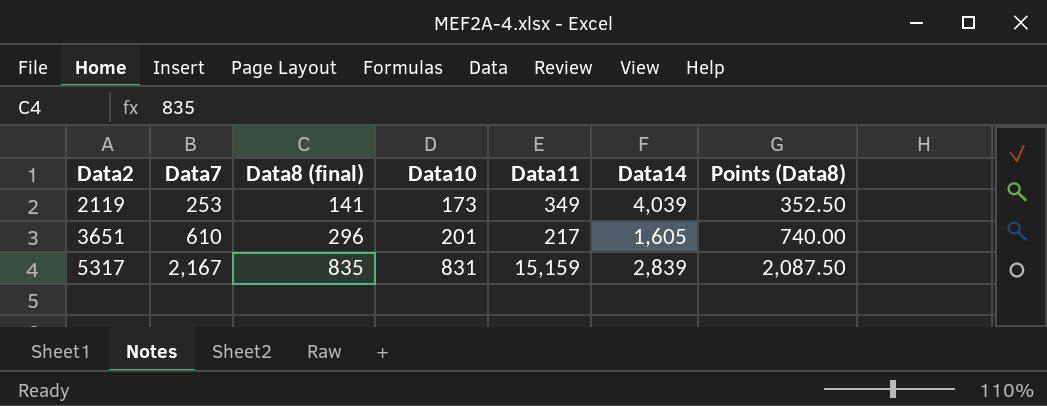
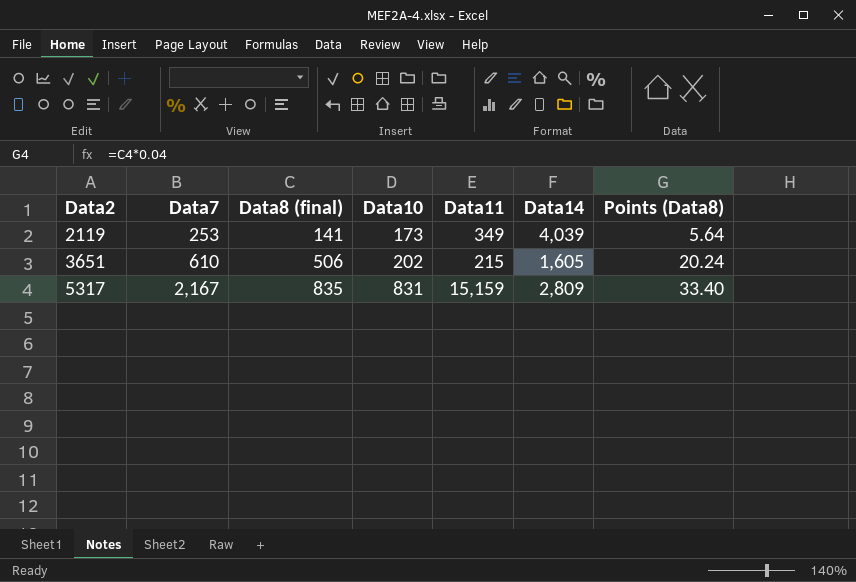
column Points (Data8) | formula: [Data8 (final)] * 2.5 -> [Data8 (final)] * 0.04
3651 | Data8 (final): 296 -> 506
3651 | Data10: 201 -> 202
3651 | Data11: 217 -> 215
5317 | Data14: 2,839 -> 2,809

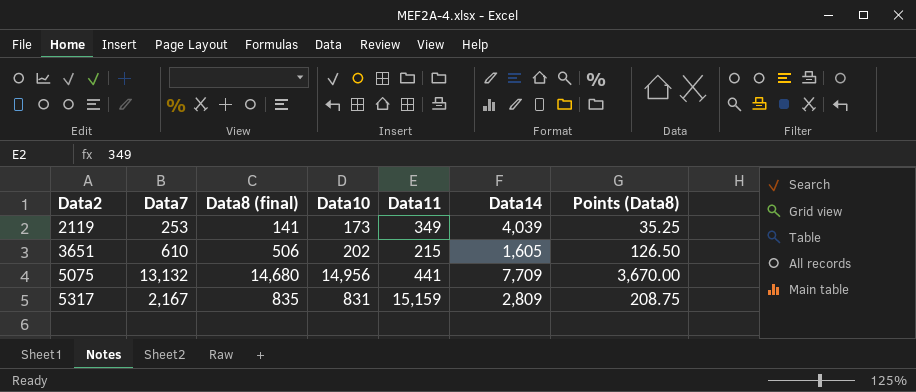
column Points (Data8) | formula: [Data8 (final)] * 0.04 -> [Data8 (final)] * 0.25
row 5075: none -> 13,132 | 14,680 | 14,956 | 441 | 7,709 | 3,670.00

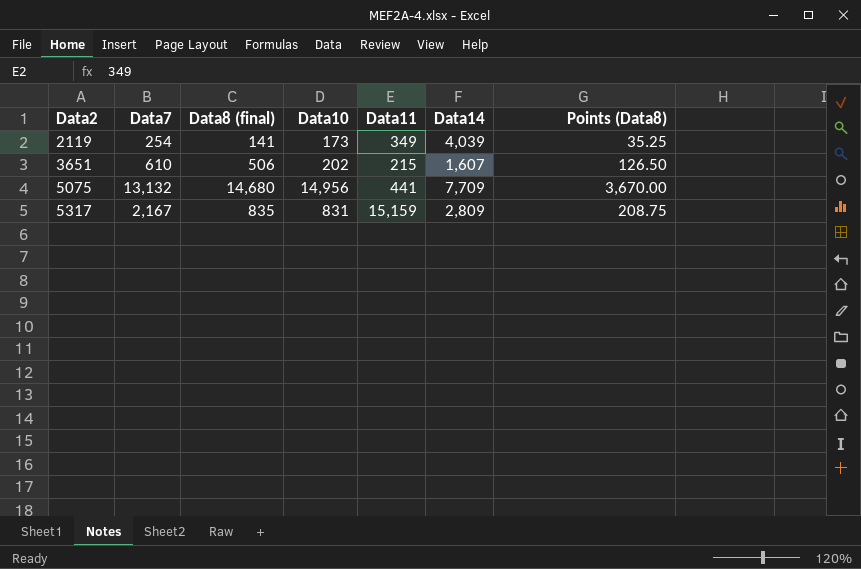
2119 | Data7: 253 -> 254
3651 | Data14: 1,605 -> 1,607

